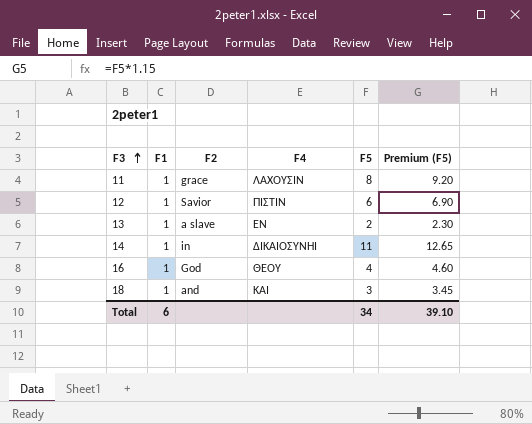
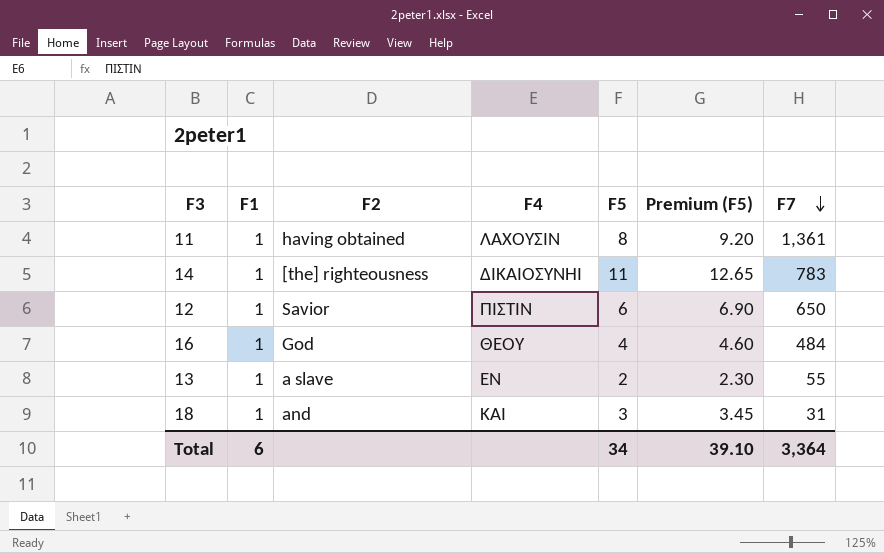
row order: F3 ascending -> F7 descending
column F7 | position: none -> 7
11 | F2: grace -> having obtained
14 | F2: in -> [the] righteousness

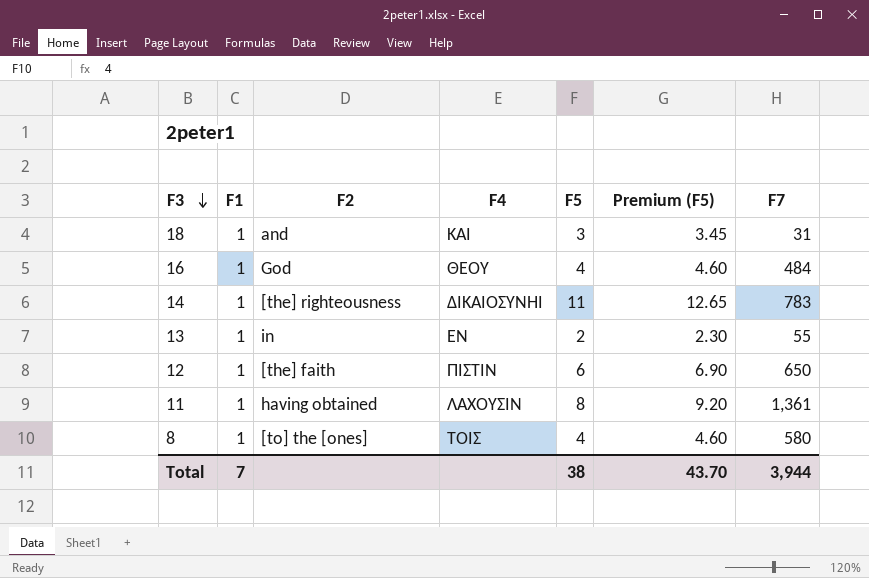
row order: F7 descending -> F3 descending
13 | F2: a slave -> in
12 | F2: Savior -> [the] faith
row 8: none -> 1 | [to] the [ones] | ΤΟΙΣ | 4 | 4.60 | 580
Total | F1: 6 -> 7
Total | F5: 34 -> 38
Total | Premium (F5): 39.10 -> 43.70
Total | F7: 3,364 -> 3,944

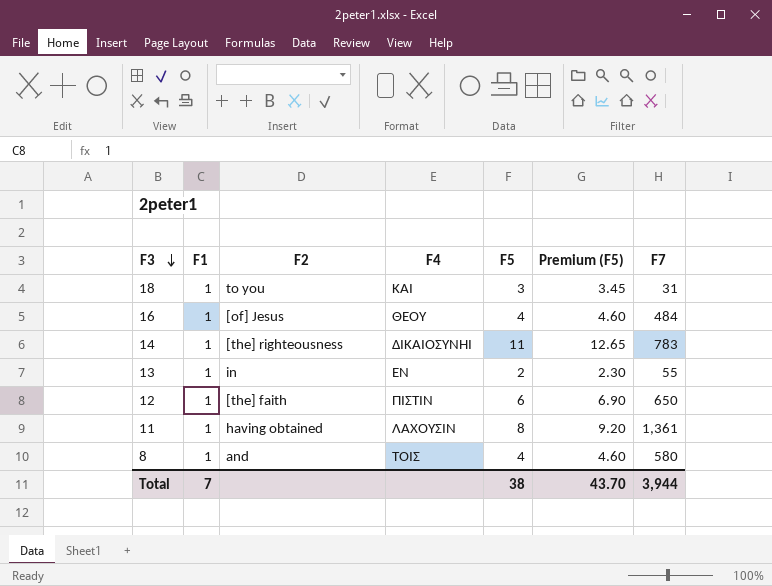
18 | F2: and -> to you
16 | F2: God -> [of] Jesus
8 | F2: [to] the [ones] -> and

